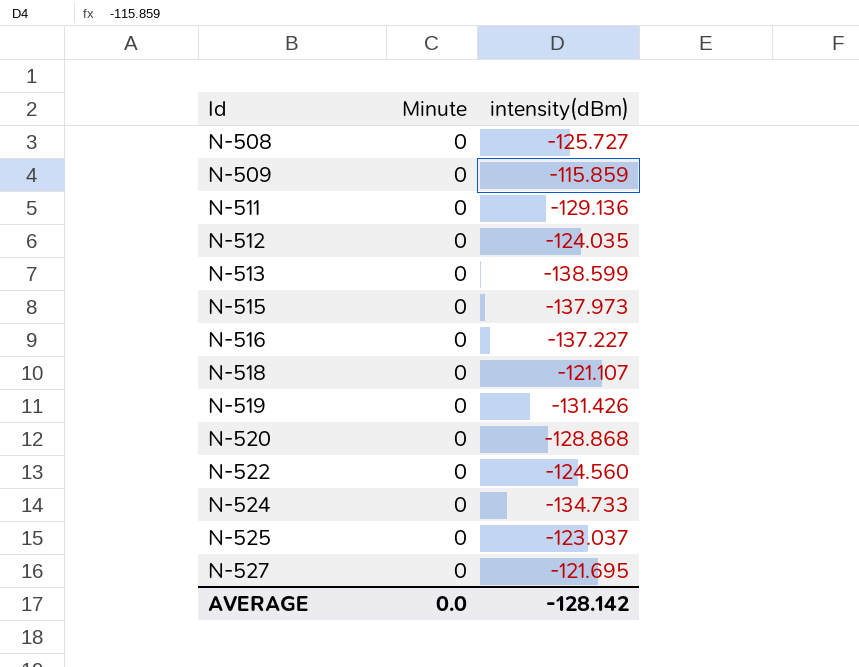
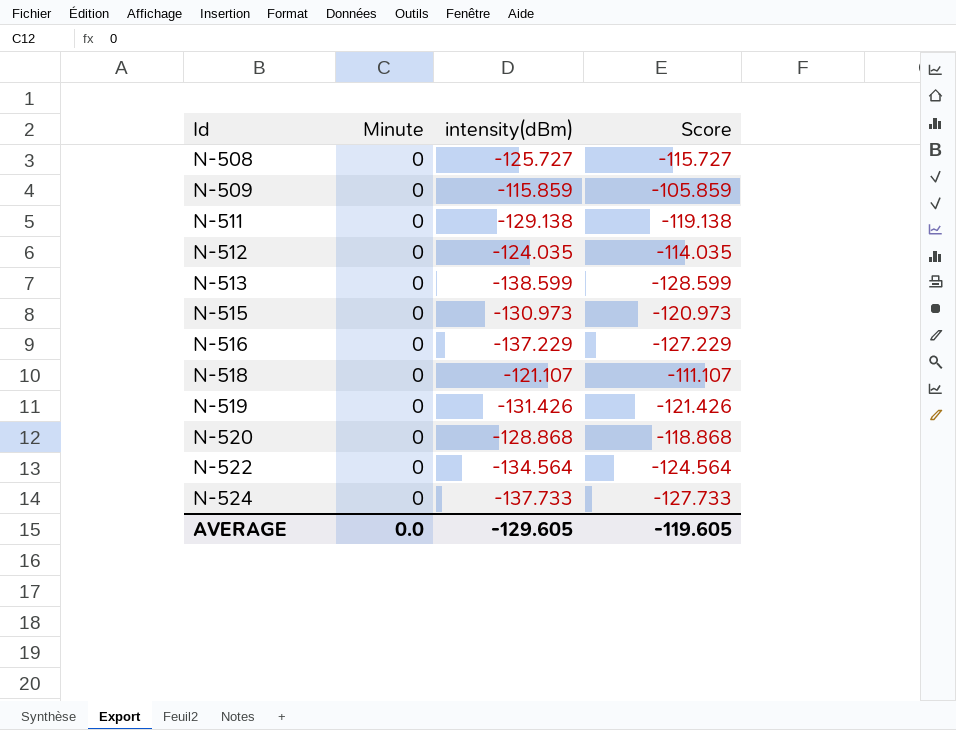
column Score | formula: none -> [intensity(dBm)] + 10
row N-525: 0 | -123.037 -> none
row N-527: 0 | -121.695 -> none
N-511 | intensity(dBm): -129.136 -> -129.138
N-515 | intensity(dBm): -137.973 -> -130.973
N-516 | intensity(dBm): -137.227 -> -137.229
N-522 | intensity(dBm): -124.560 -> -134.564
N-524 | intensity(dBm): -134.733 -> -137.733
AVERAGE | intensity(dBm): -128.142 -> -129.605

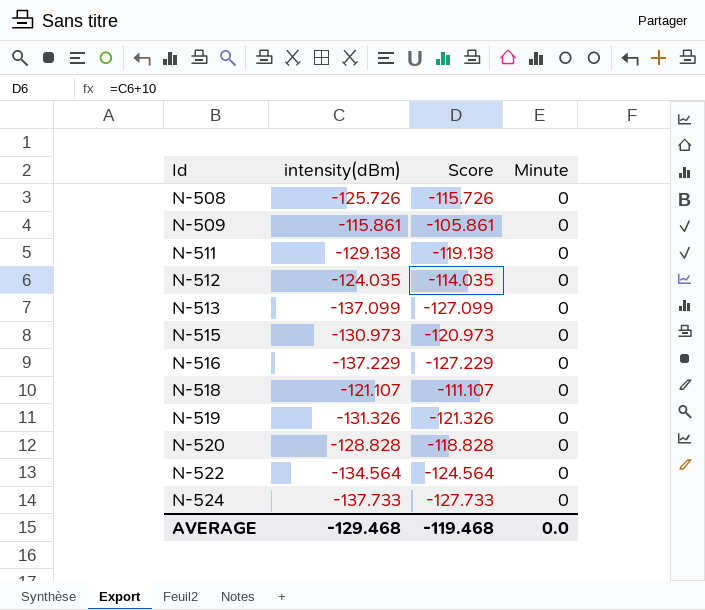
column Minute | position: 2 -> 4
N-508 | intensity(dBm): -125.727 -> -125.726
N-508 | Score: -115.727 -> -115.726
N-509 | intensity(dBm): -115.859 -> -115.861
N-509 | Score: -105.859 -> -105.861
N-513 | intensity(dBm): -138.599 -> -137.099
N-513 | Score: -128.599 -> -127.099
N-519 | intensity(dBm): -131.426 -> -131.326
N-519 | Score: -121.426 -> -121.326
N-520 | intensity(dBm): -128.868 -> -128.828
N-520 | Score: -118.868 -> -118.828
AVERAGE | intensity(dBm): -129.605 -> -129.468
AVERAGE | Score: -119.605 -> -119.468

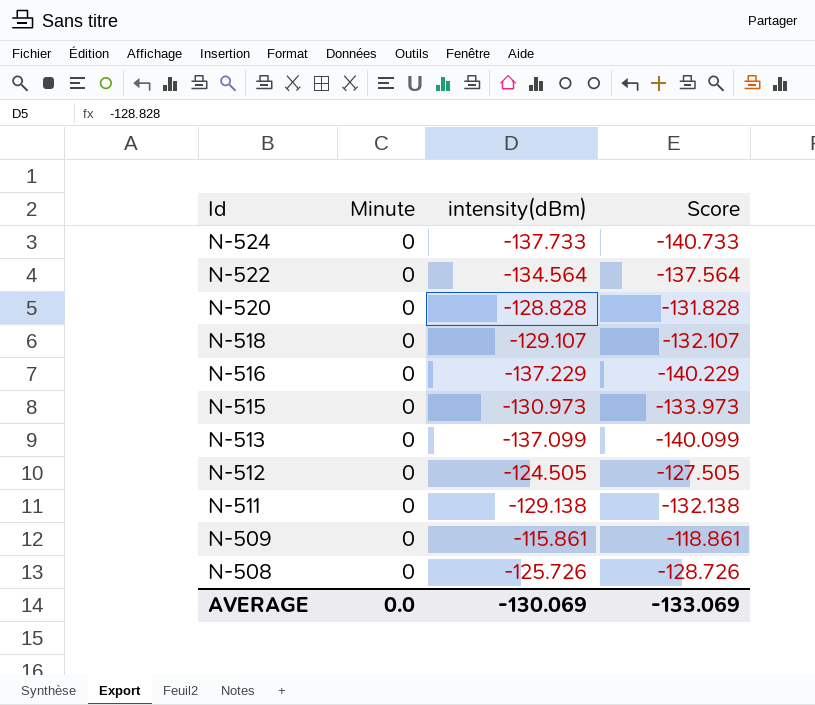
row order: Id ascending -> Id descending
column Minute | position: 4 -> 2
column Score | formula: [intensity(dBm)] + 10 -> [intensity(dBm)] - 3
row N-519: -131.326 | -121.326 | 0 -> none
N-518 | intensity(dBm): -121.107 -> -129.107
N-512 | intensity(dBm): -124.035 -> -124.505
AVERAGE | intensity(dBm): -129.468 -> -130.069
AVERAGE | Score: -119.468 -> -133.069

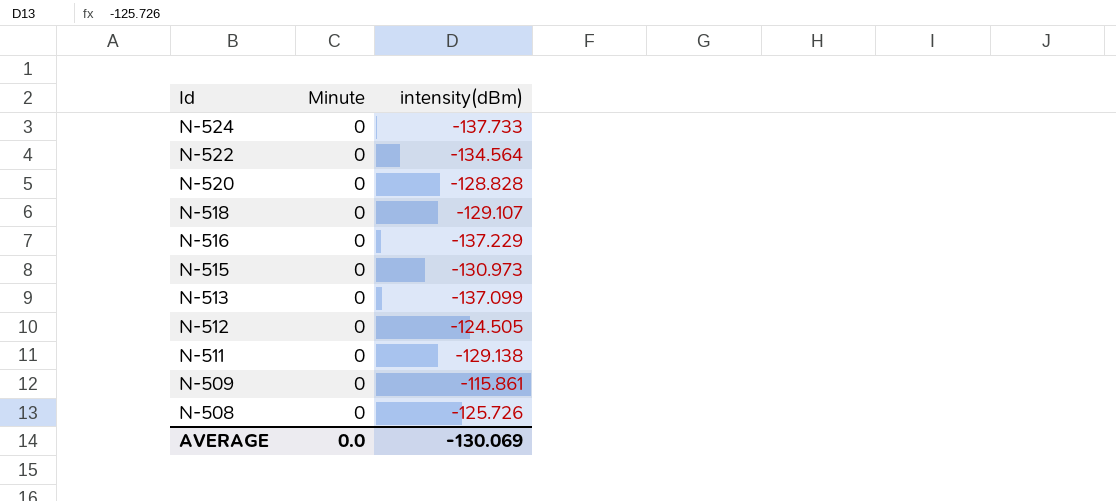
column Score | formula: [intensity(dBm)] - 3 -> none

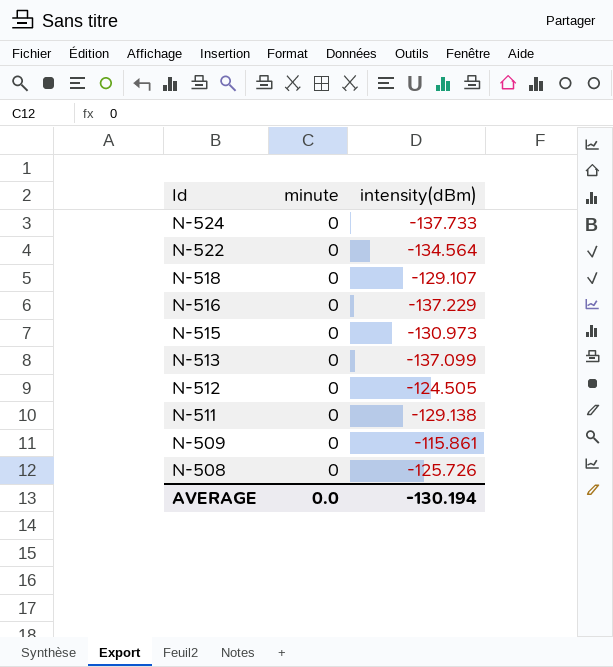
column name: Minute -> minute
row N-520: 0 | -128.828 -> none
AVERAGE | intensity(dBm): -130.069 -> -130.194

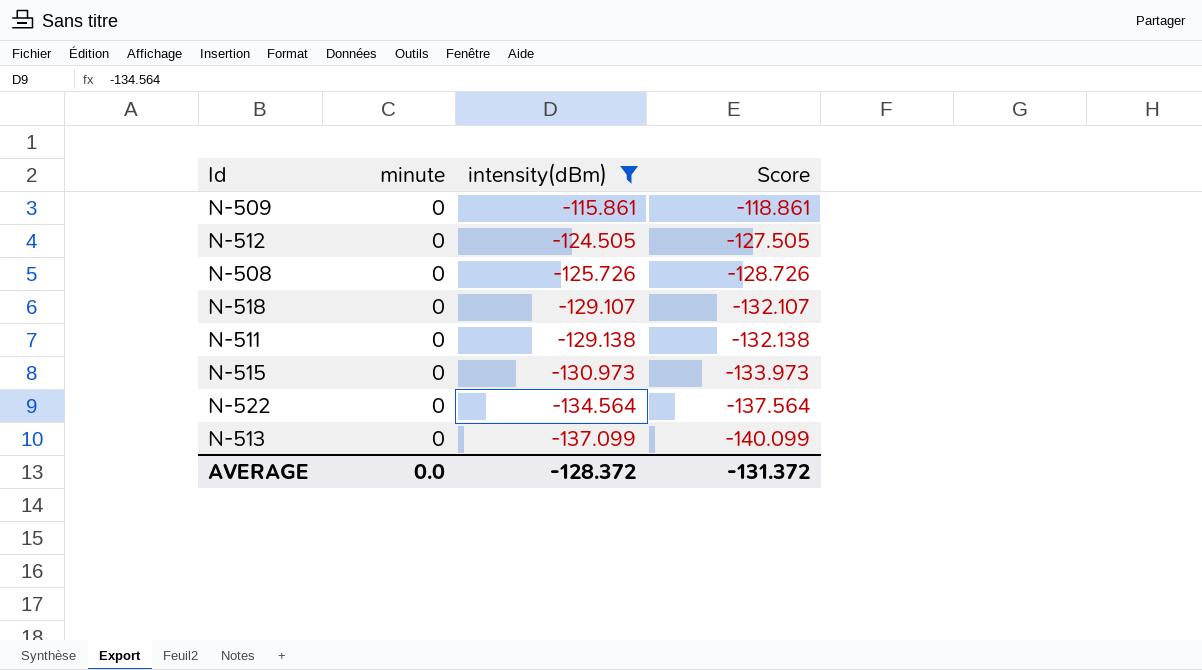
filter: none -> intensity(dBm) >= -137.099
row order: Id descending -> intensity(dBm) descending
column Score | formula: none -> [intensity(dBm)] - 3
AVERAGE | intensity(dBm): -130.194 -> -128.372

